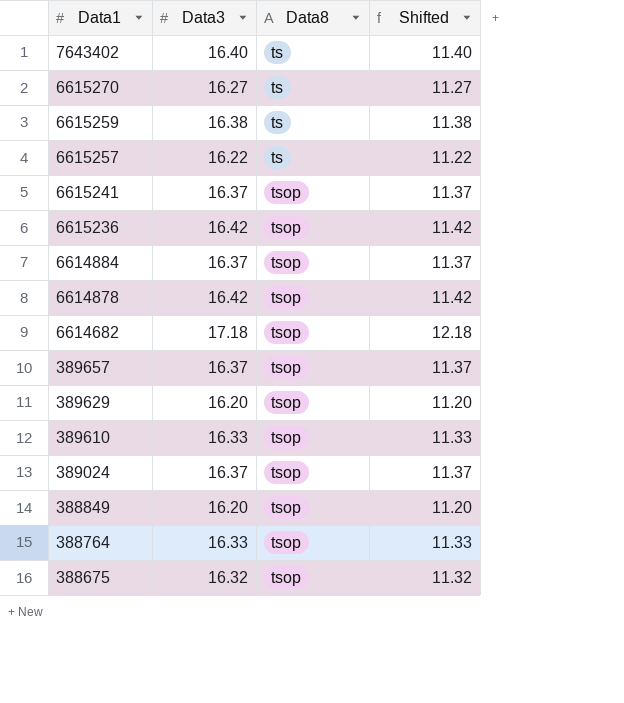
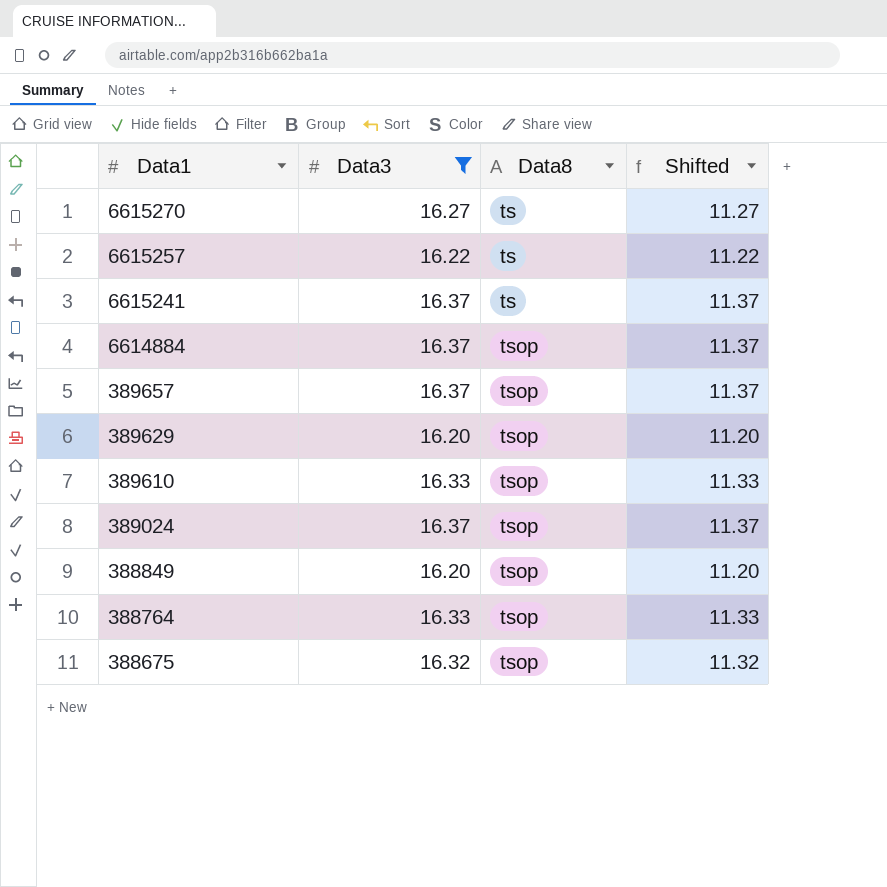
filter: none -> Data3 <= 16.37
6615241 | Data8: tsop -> ts

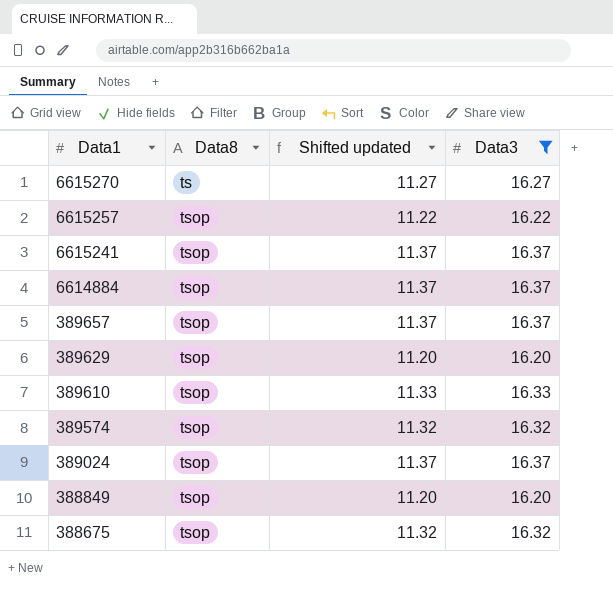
column name: Shifted -> Shifted updated
column Data3 | position: 2 -> 4
row 388764: 16.33 | tsop | 11.33 -> none
6615257 | Data8: ts -> tsop
6615241 | Data8: ts -> tsop
row 389574: none -> tsop | 11.32 | 16.32

